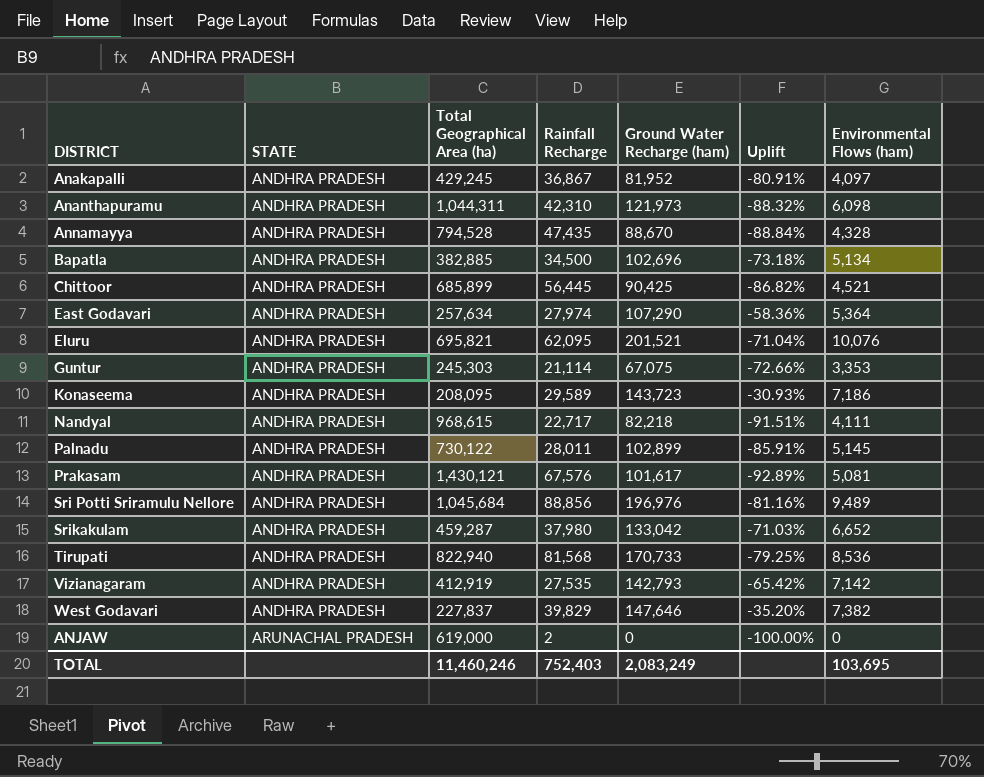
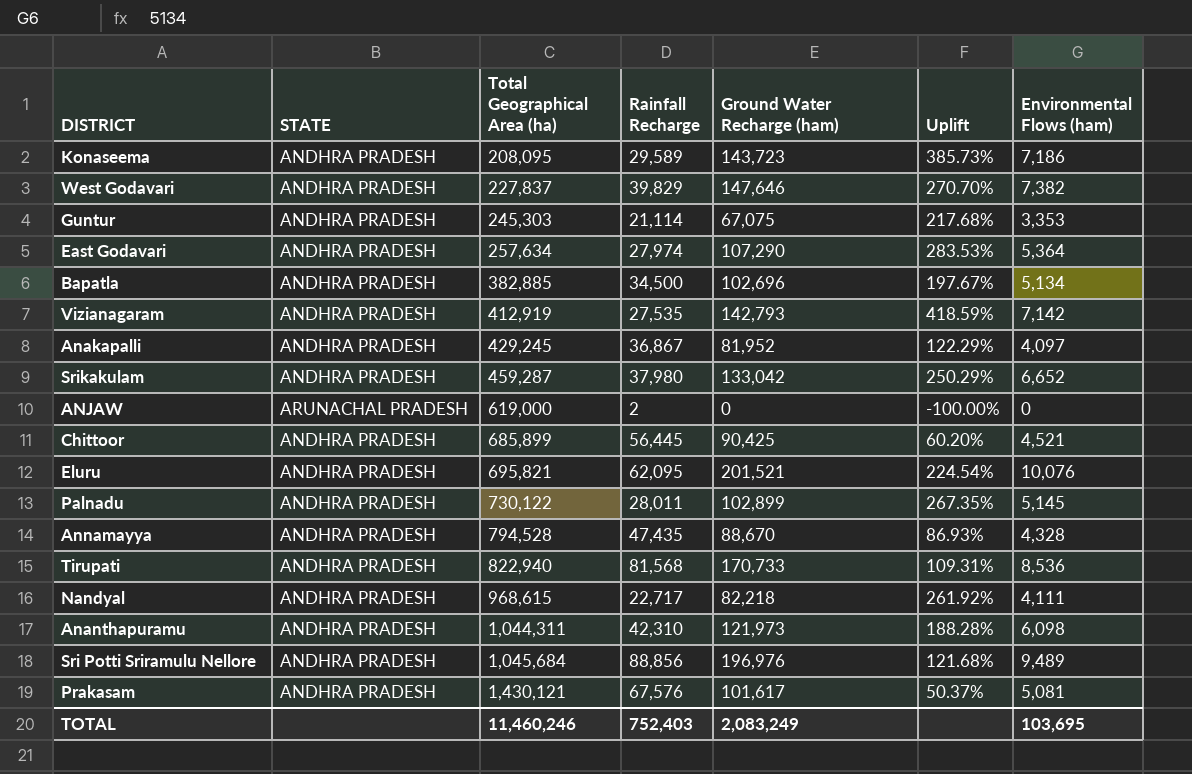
row order: STATE ascending -> Total Geographical Area (ha) ascending
column Uplift | formula: ([Ground Water Recharge (ham)] - [Total Geographical Area (ha)]) / [Total Geographical Area (ha)] -> ([Ground Water Recharge (ham)] - [Rainfall Recharge]) / [Rainfall Recharge]

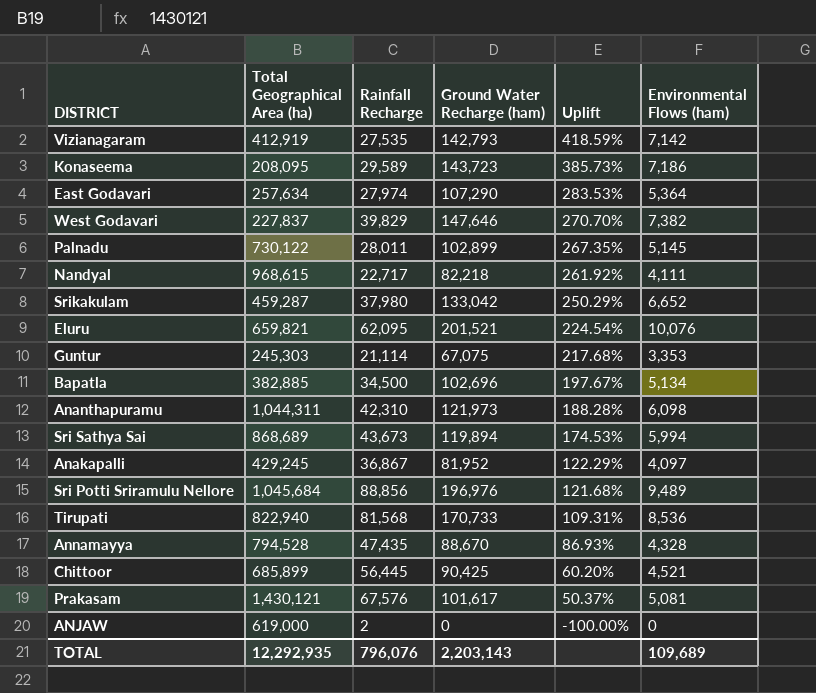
row order: Total Geographical Area (ha) ascending -> Uplift descending
column STATE | position: 2 -> none
Eluru | Total Geographical Area (ha): 695,821 -> 659,821
row Sri Sathya Sai: none -> 868,689 | 43,673 | 119,894 | 174.53% | 5,994
TOTAL | Total Geographical Area (ha): 11,460,246 -> 12,292,935
TOTAL | Rainfall Recharge: 752,403 -> 796,076
TOTAL | Ground Water Recharge (ham): 2,083,249 -> 2,203,143
TOTAL | Environmental Flows (ham): 103,695 -> 109,689

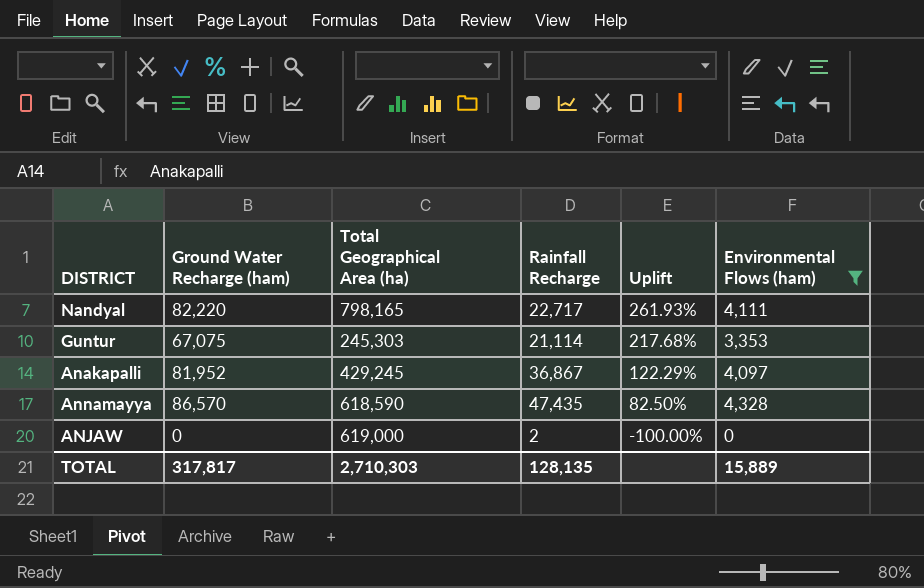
filter: none -> Environmental Flows (ham) <= 4,328
column Ground Water Recharge (ham) | position: 4 -> 2
Nandyal | Ground Water Recharge (ham): 82,218 -> 82,220
Nandyal | Total Geographical Area (ha): 968,615 -> 798,165
Nandyal | Uplift: 261.92% -> 261.93%
Annamayya | Ground Water Recharge (ham): 88,670 -> 86,570
Annamayya | Total Geographical Area (ha): 794,528 -> 618,590
Annamayya | Uplift: 86.93% -> 82.50%
TOTAL | Ground Water Recharge (ham): 2,203,143 -> 317,817
TOTAL | Total Geographical Area (ha): 12,292,935 -> 2,710,303
TOTAL | Rainfall Recharge: 796,076 -> 128,135
TOTAL | Environmental Flows (ham): 109,689 -> 15,889

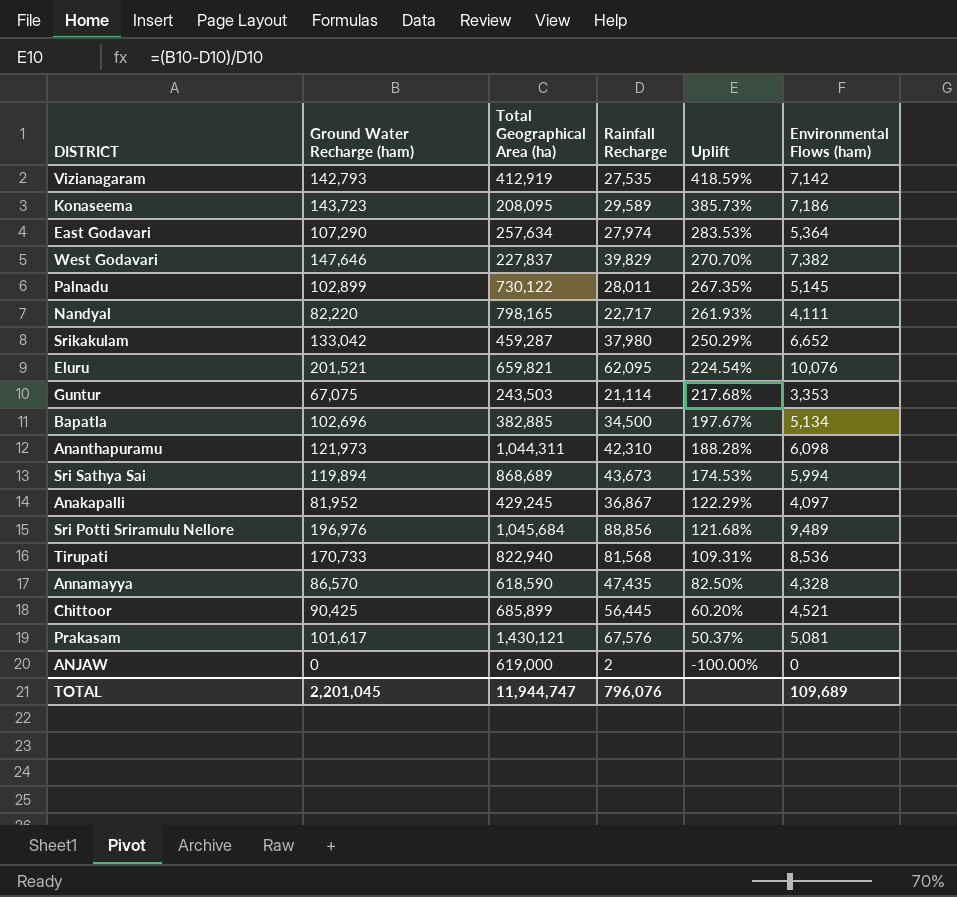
filter: Environmental Flows (ham) <= 4,328 -> none
Guntur | Total Geographical Area (ha): 245,303 -> 243,503
TOTAL | Ground Water Recharge (ham): 317,817 -> 2,201,045
TOTAL | Total Geographical Area (ha): 2,710,303 -> 11,944,747
TOTAL | Rainfall Recharge: 128,135 -> 796,076
TOTAL | Environmental Flows (ham): 15,889 -> 109,689

